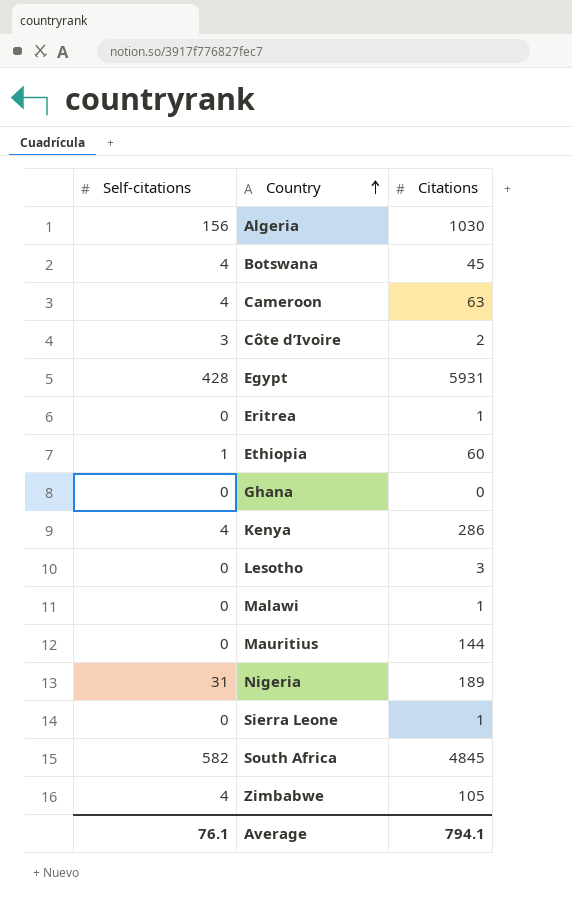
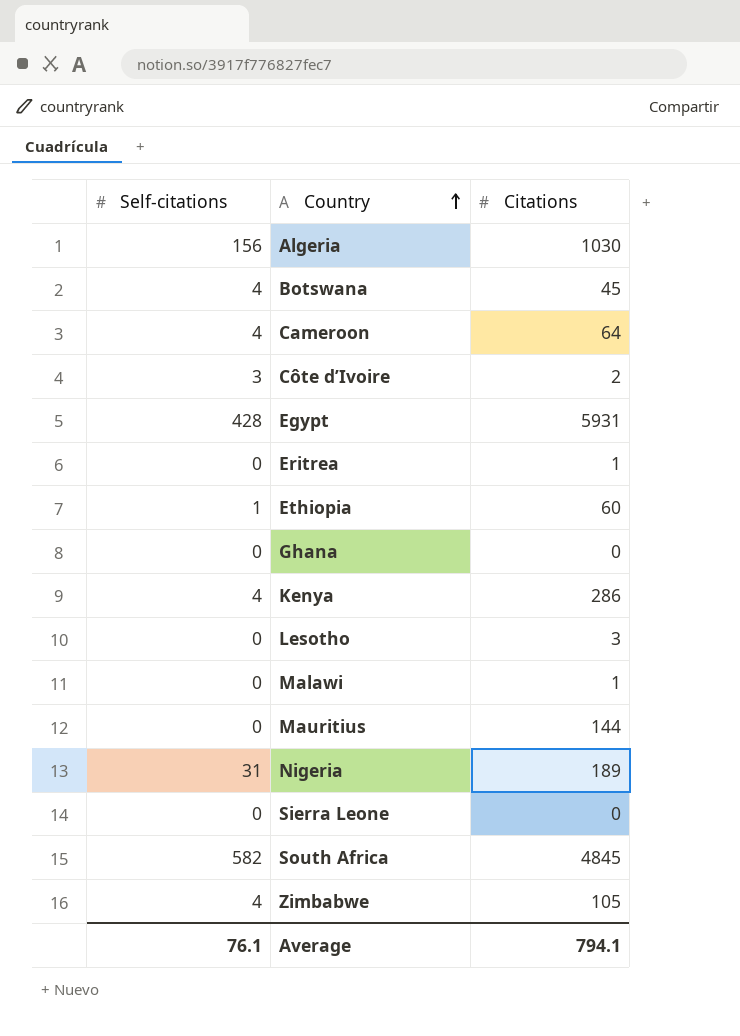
Cameroon | Citations: 63 -> 64
Sierra Leone | Citations: 1 -> 0

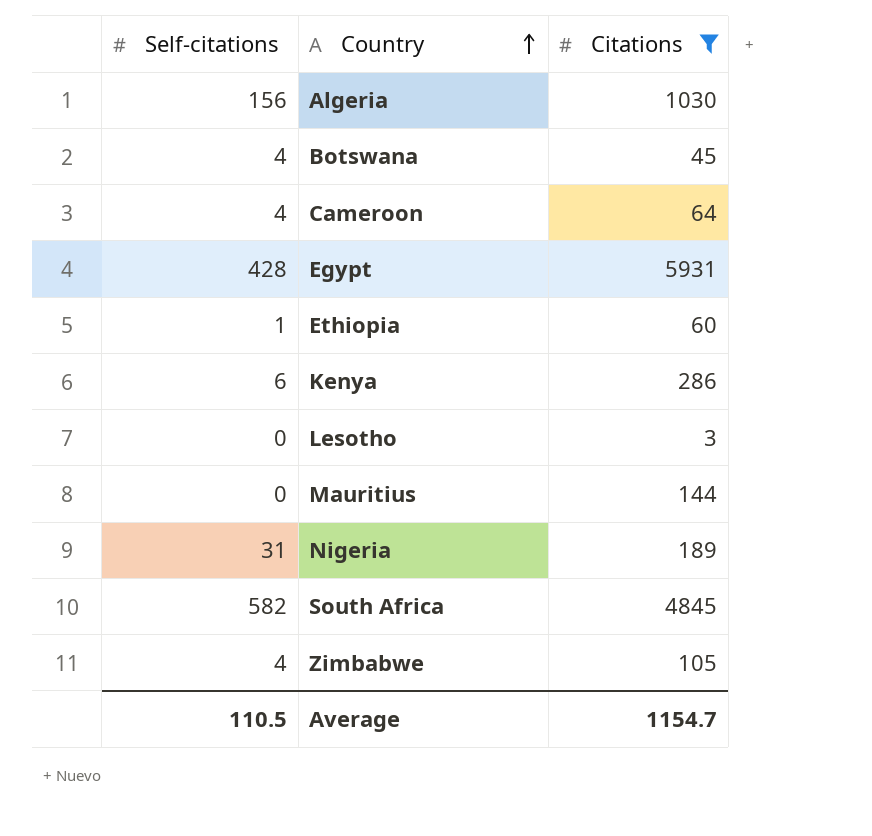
filter: none -> Citations >= 3
Kenya | Self-citations: 4 -> 6
Average | Self-citations: 76.1 -> 110.5
Average | Citations: 794.1 -> 1154.7

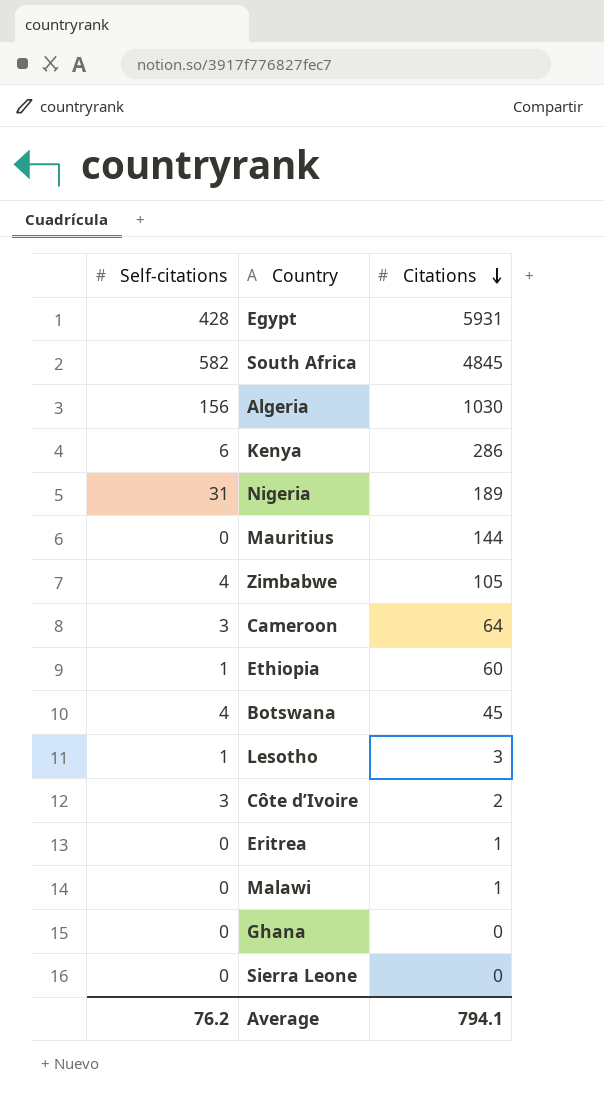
filter: Citations >= 3 -> none
row order: Country ascending -> Citations descending
Cameroon | Self-citations: 4 -> 3
Lesotho | Self-citations: 0 -> 1
Average | Self-citations: 110.5 -> 76.2
Average | Citations: 1154.7 -> 794.1

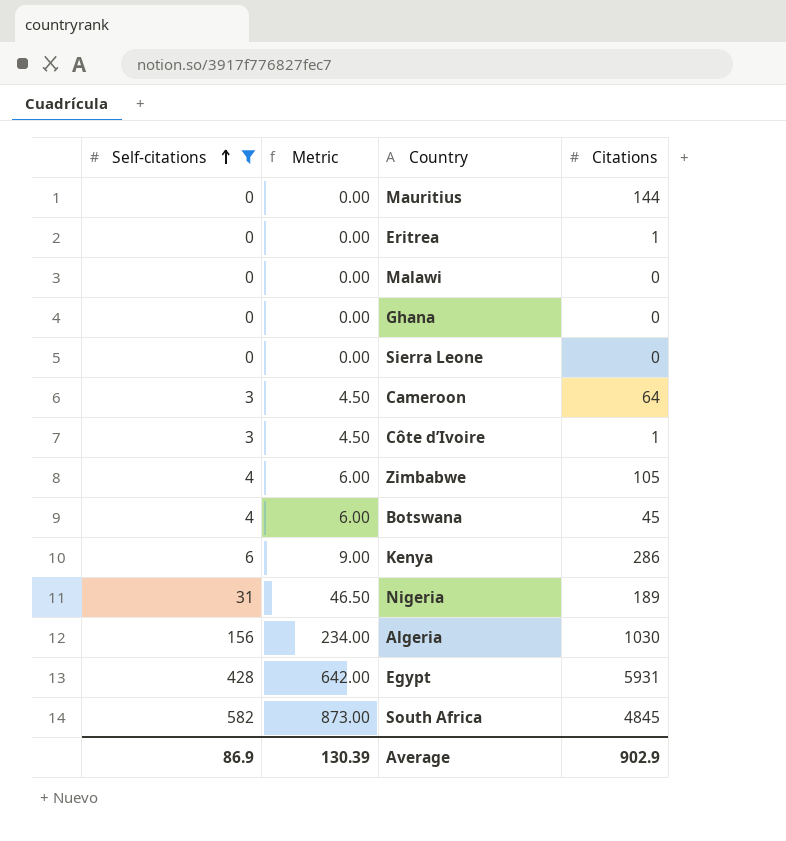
filter: none -> Self-citations != 1
row order: Citations descending -> Self-citations ascending
column Metric | formula: none -> [Self-citations] * 1.5
Malawi | Citations: 1 -> 0
Côte d’Ivoire | Citations: 2 -> 1
Average | Self-citations: 76.2 -> 86.9
Average | Citations: 794.1 -> 902.9

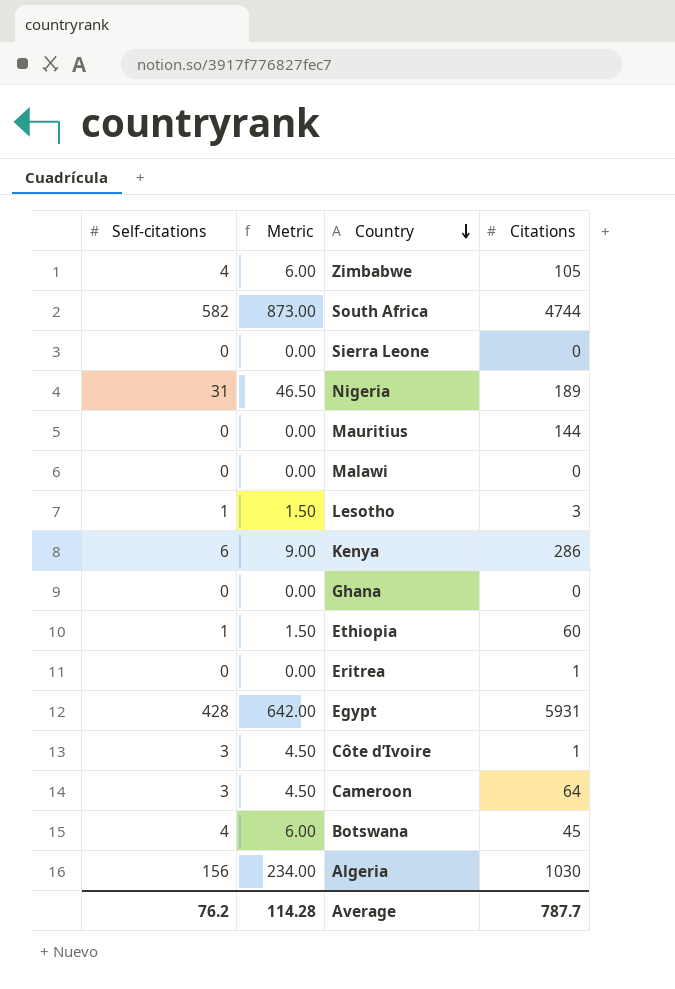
filter: Self-citations != 1 -> none
row order: Self-citations ascending -> Country descending
South Africa | Citations: 4845 -> 4744
Average | Self-citations: 86.9 -> 76.2
Average | Metric: 130.39 -> 114.28
Average | Citations: 902.9 -> 787.7

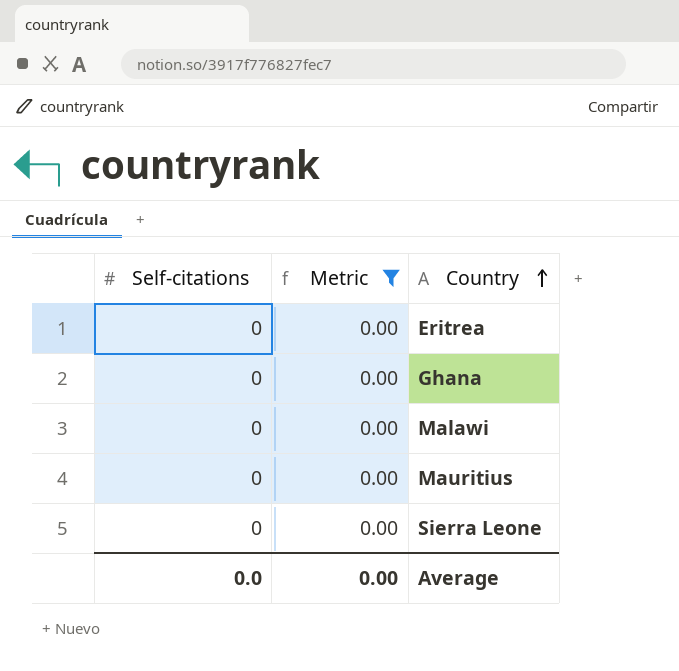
filter: none -> Metric = 0.00
row order: Country descending -> Country ascending
column Citations | position: 4 -> none
Average | Self-citations: 76.2 -> 0.0
Average | Metric: 114.28 -> 0.00

